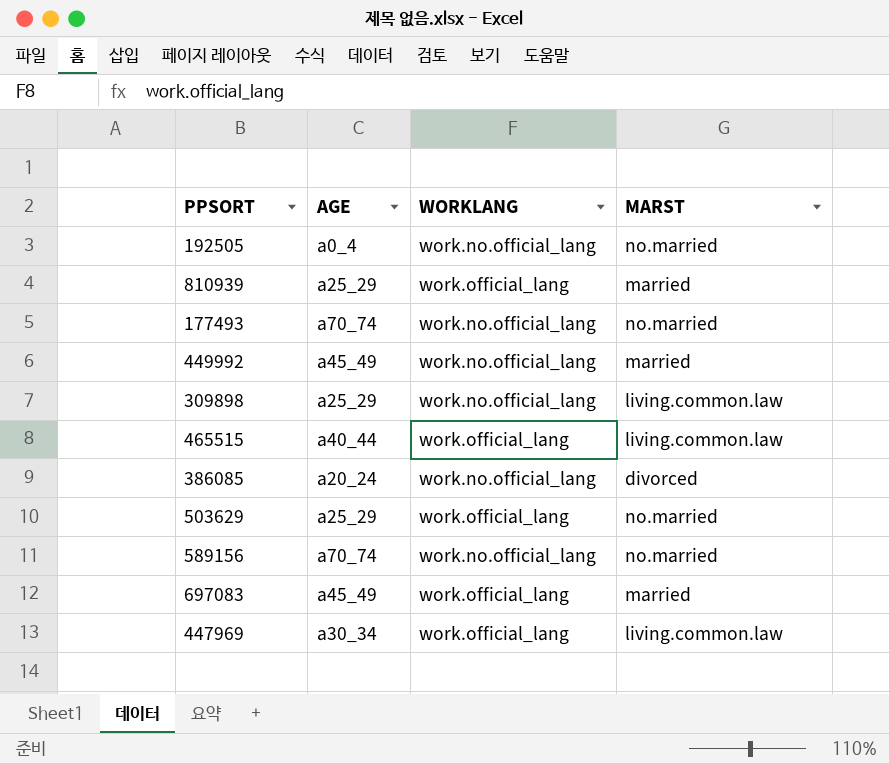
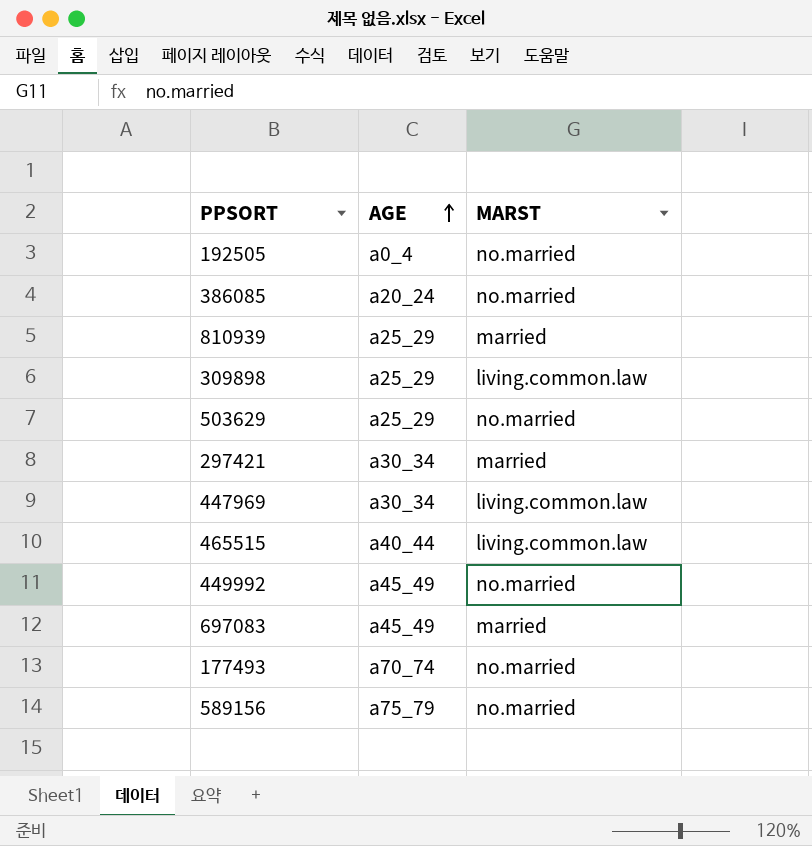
row order: none -> AGE ascending
column WORKLANG | position: 3 -> none
386085 | MARST: divorced -> no.married
row 297421: none -> a30_34 | married
449992 | MARST: married -> no.married
589156 | AGE: a70_74 -> a75_79

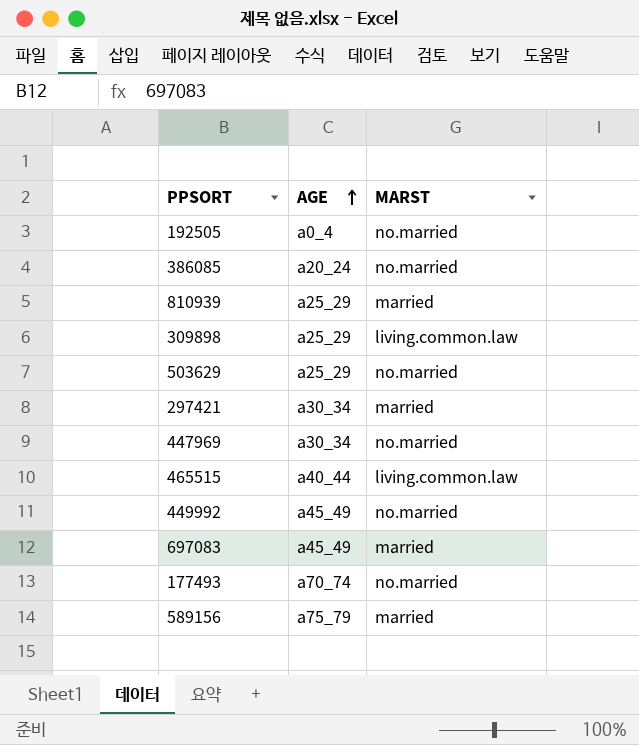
447969 | MARST: living.common.law -> no.married
589156 | MARST: no.married -> married

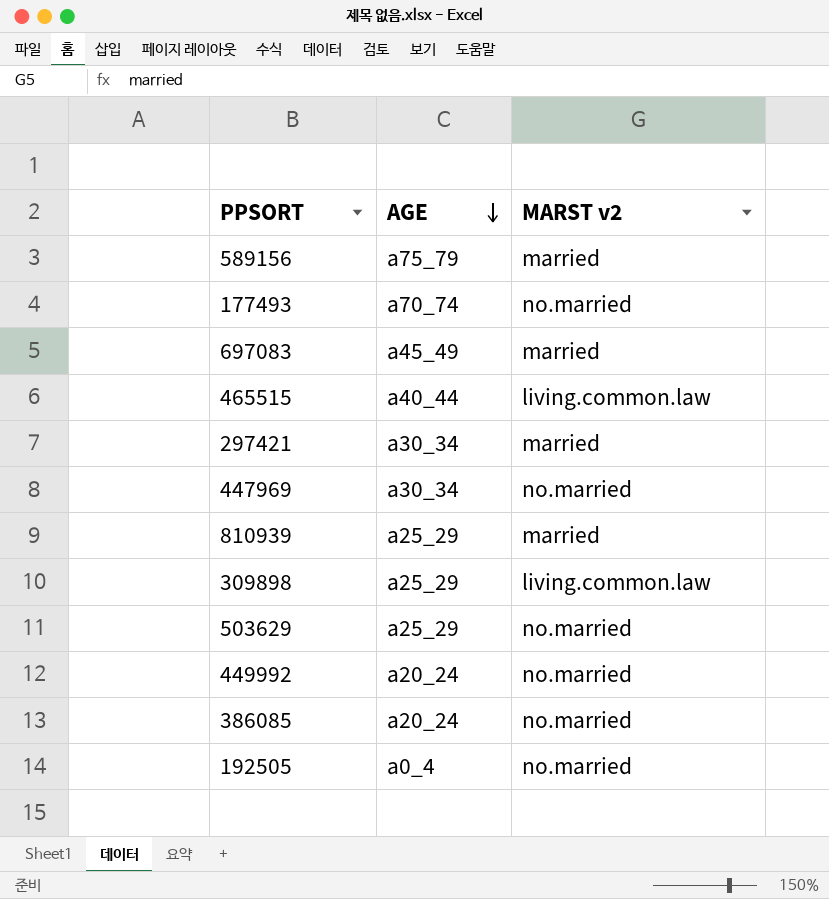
row order: AGE ascending -> AGE descending
column name: MARST -> MARST v2
449992 | AGE: a45_49 -> a20_24

